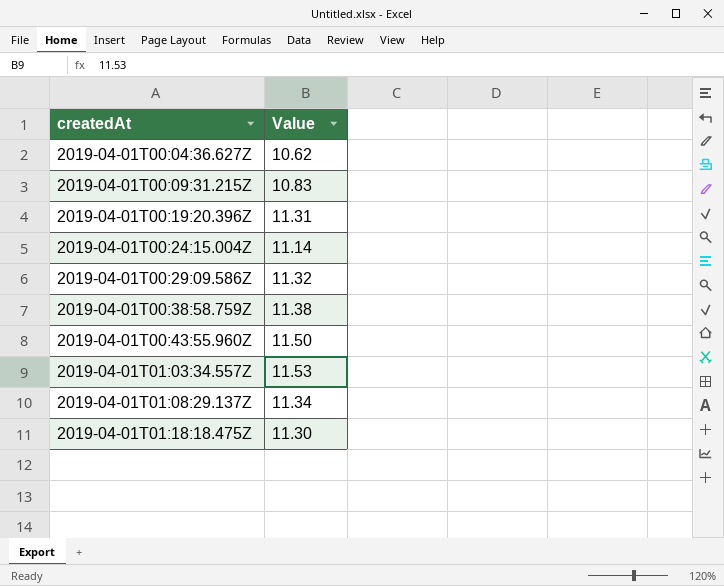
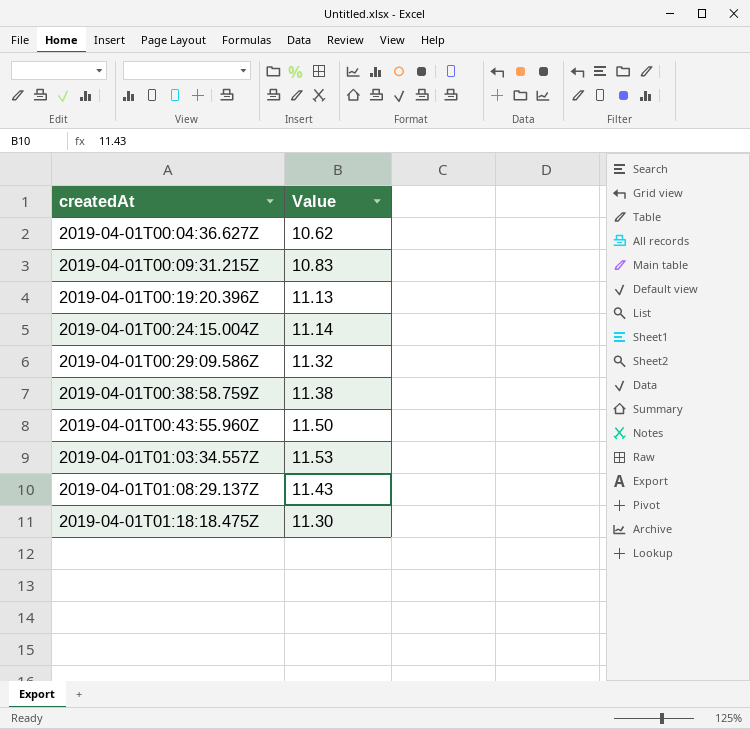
2019-04-01T00:19:20.396Z | Value: 11.31 -> 11.13
2019-04-01T01:08:29.137Z | Value: 11.34 -> 11.43

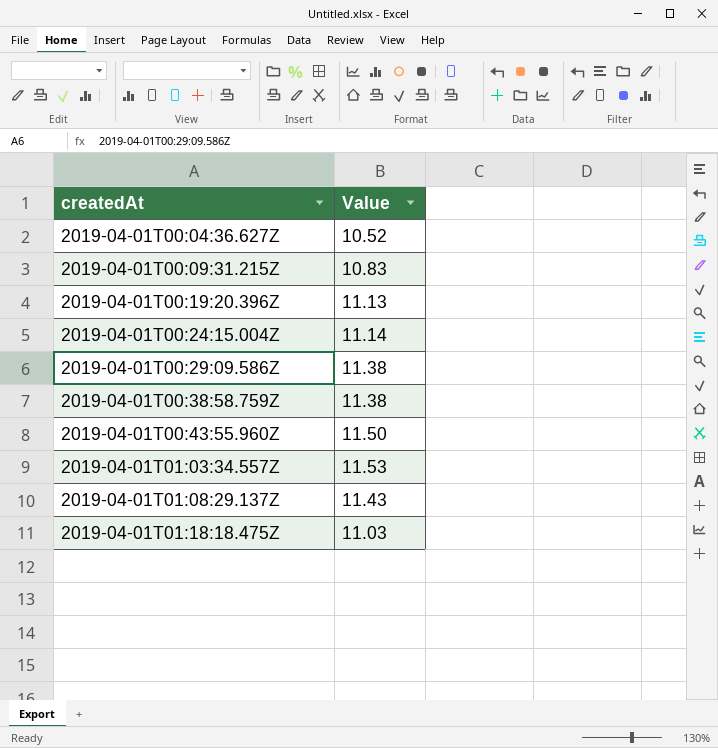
2019-04-01T00:04:36.627Z | Value: 10.62 -> 10.52
2019-04-01T00:29:09.586Z | Value: 11.32 -> 11.38
2019-04-01T01:18:18.475Z | Value: 11.30 -> 11.03

